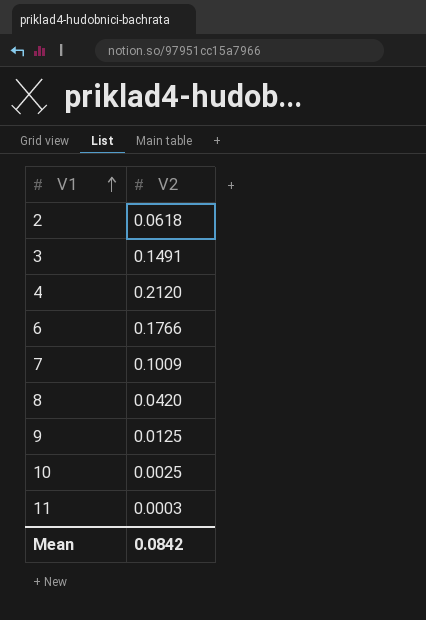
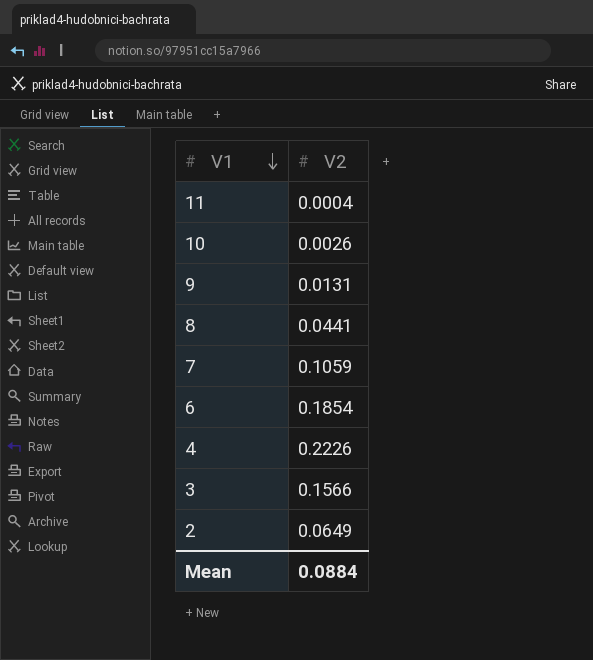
row order: V1 ascending -> V1 descending
11 | V2: 0.0003 -> 0.0004
10 | V2: 0.0025 -> 0.0026
9 | V2: 0.0125 -> 0.0131
8 | V2: 0.0420 -> 0.0441
7 | V2: 0.1009 -> 0.1059
6 | V2: 0.1766 -> 0.1854
4 | V2: 0.2120 -> 0.2226
3 | V2: 0.1491 -> 0.1566
2 | V2: 0.0618 -> 0.0649
Mean | V2: 0.0842 -> 0.0884

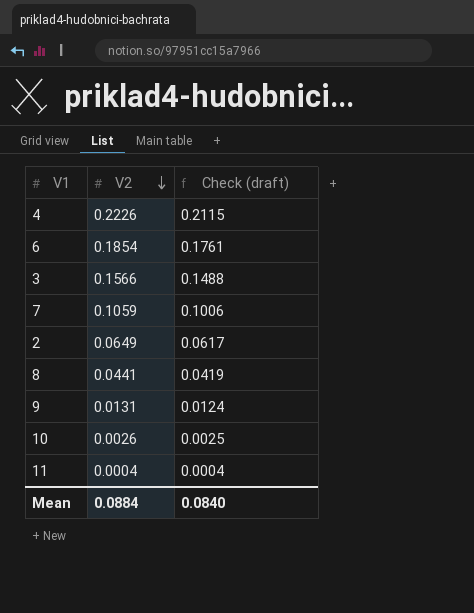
row order: V1 descending -> V2 descending
column Check (draft) | formula: none -> [V2] * 0.95

